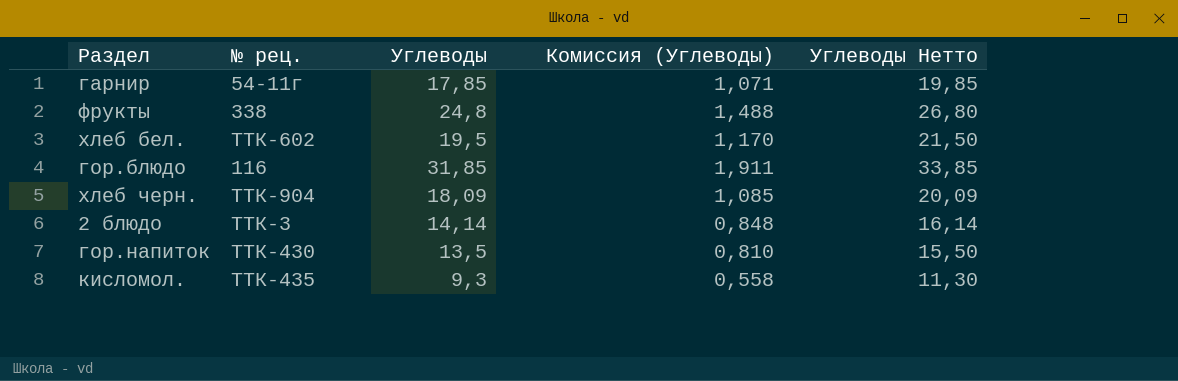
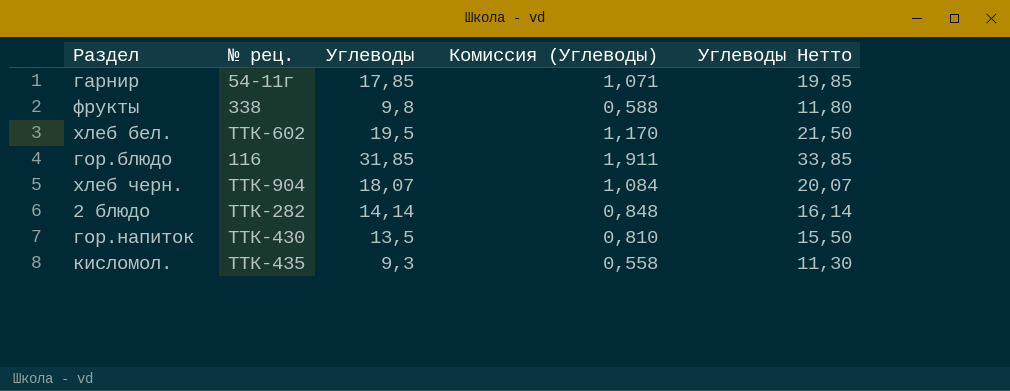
фрукты | Углеводы: 24,8 -> 9,8
фрукты | Комиссия (Углеводы): 1,488 -> 0,588
фрукты | Углеводы Нетто: 26,80 -> 11,80
хлеб черн. | Углеводы: 18,09 -> 18,07
хлеб черн. | Комиссия (Углеводы): 1,085 -> 1,084
хлеб черн. | Углеводы Нетто: 20,09 -> 20,07
2 блюдо | № рец.: ТТК-3 -> ТТК-282

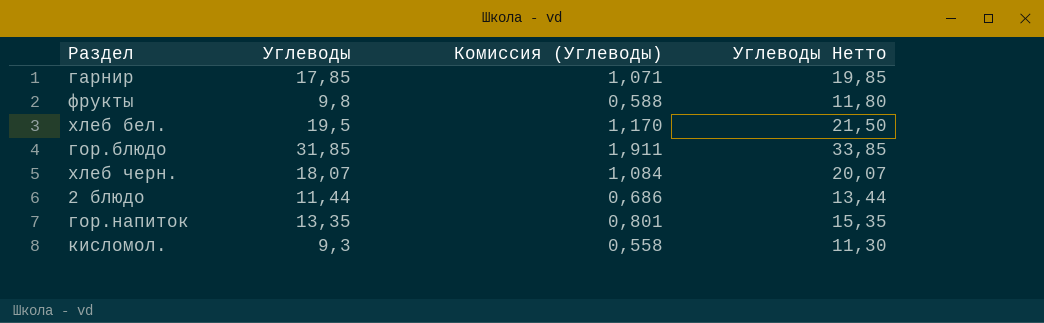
column № рец. | position: 2 -> none
2 блюдо | Углеводы: 14,14 -> 11,44
2 блюдо | Комиссия (Углеводы): 0,848 -> 0,686
2 блюдо | Углеводы Нетто: 16,14 -> 13,44
гор.напиток | Углеводы: 13,5 -> 13,35
гор.напиток | Комиссия (Углеводы): 0,810 -> 0,801
гор.напиток | Углеводы Нетто: 15,50 -> 15,35

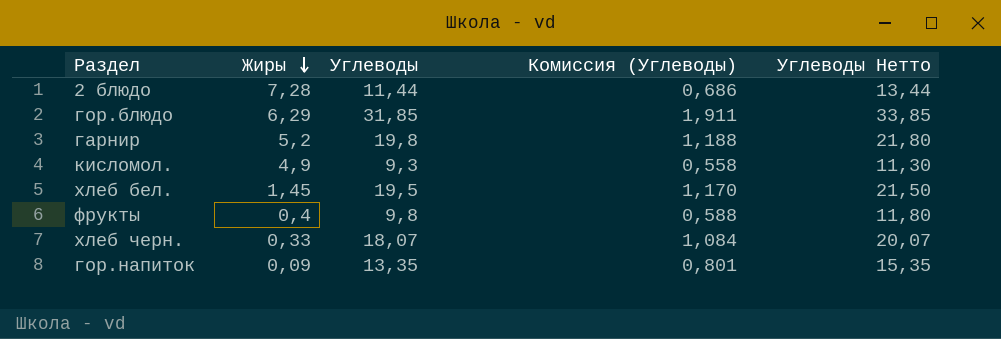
row order: none -> Жиры descending
column Жиры | position: none -> 2
гарнир | Углеводы: 17,85 -> 19,8
гарнир | Комиссия (Углеводы): 1,071 -> 1,188
гарнир | Углеводы Нетто: 19,85 -> 21,80

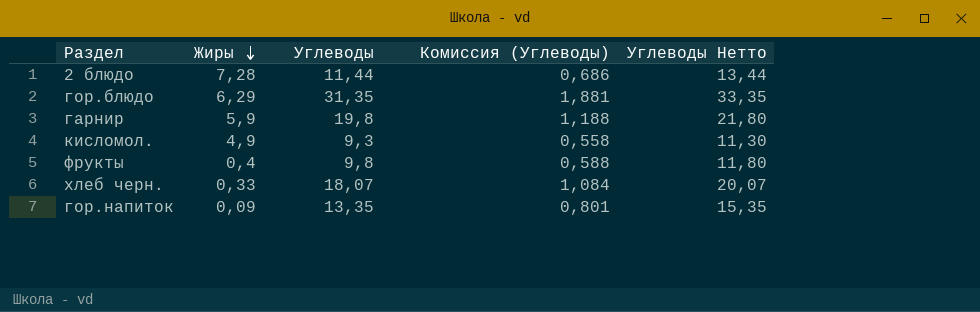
row хлеб бел.: 1,45 | 19,5 | 1,170 | 21,50 -> none
гор.блюдо | Углеводы: 31,85 -> 31,35
гор.блюдо | Комиссия (Углеводы): 1,911 -> 1,881
гор.блюдо | Углеводы Нетто: 33,85 -> 33,35
гарнир | Жиры: 5,2 -> 5,9

